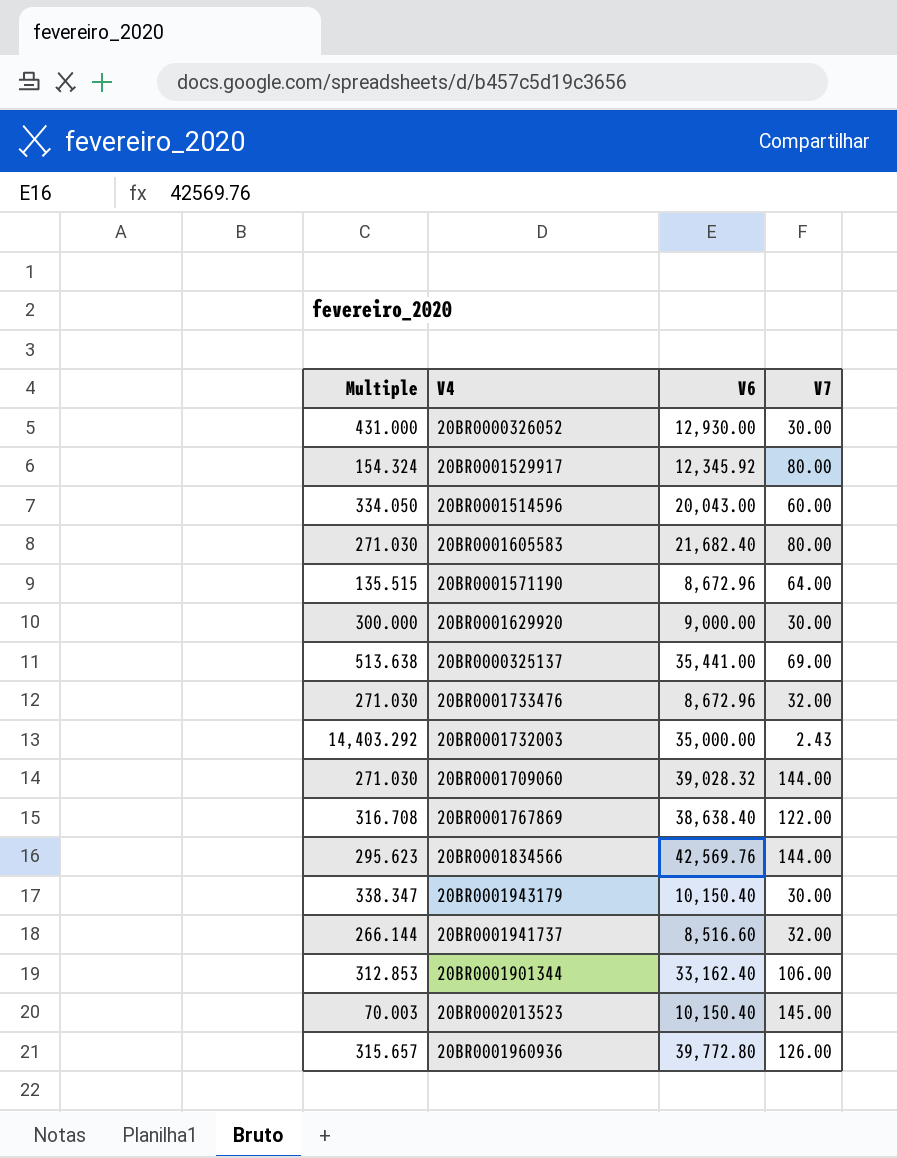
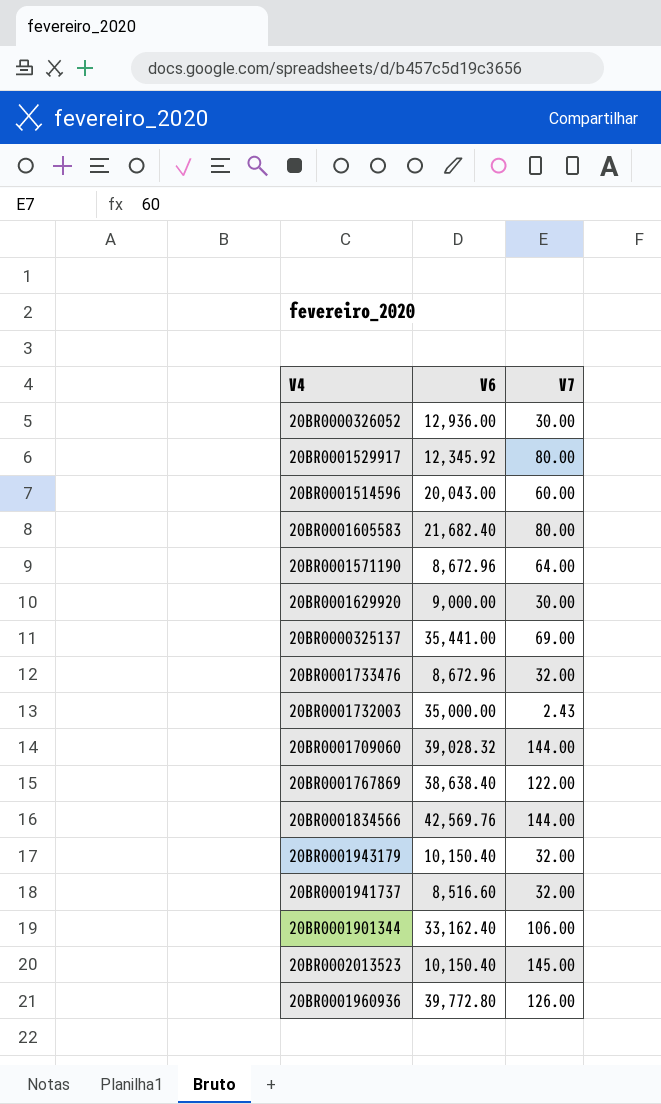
column Multiple | formula: [V6] / [V7] -> none
20BR0000326052 | V6: 12,930.00 -> 12,936.00
20BR0001943179 | V7: 30.00 -> 32.00

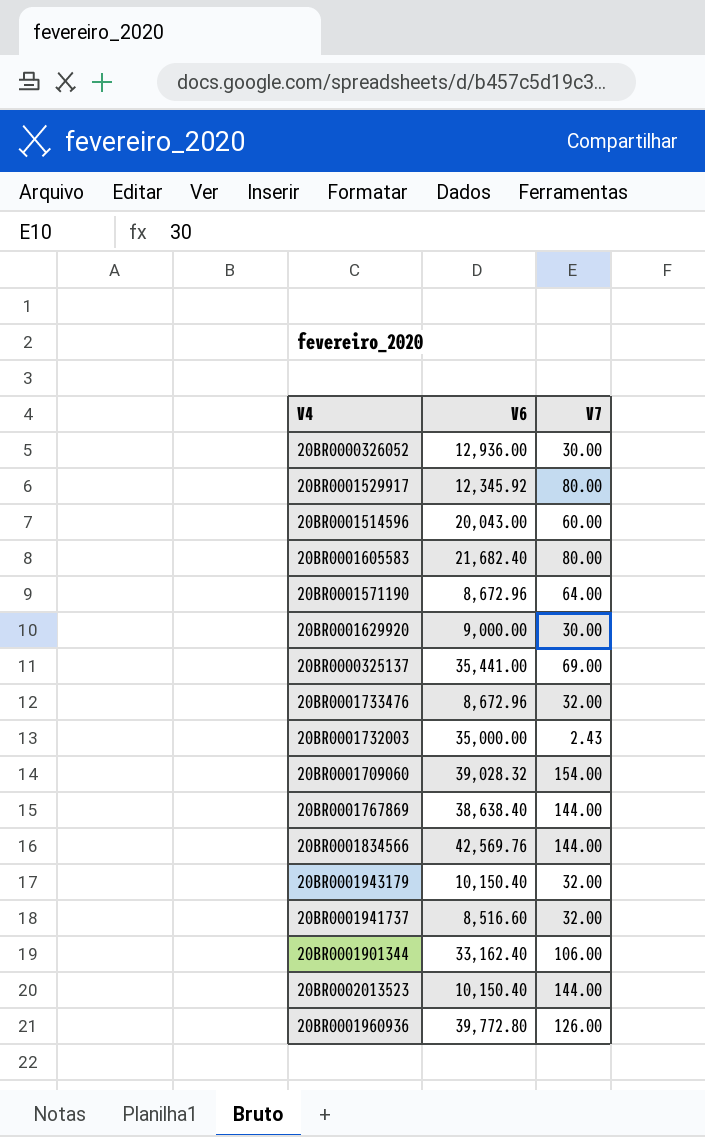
20BR0001709060 | V7: 144.00 -> 154.00
20BR0001767869 | V7: 122.00 -> 144.00
20BR0002013523 | V7: 145.00 -> 144.00

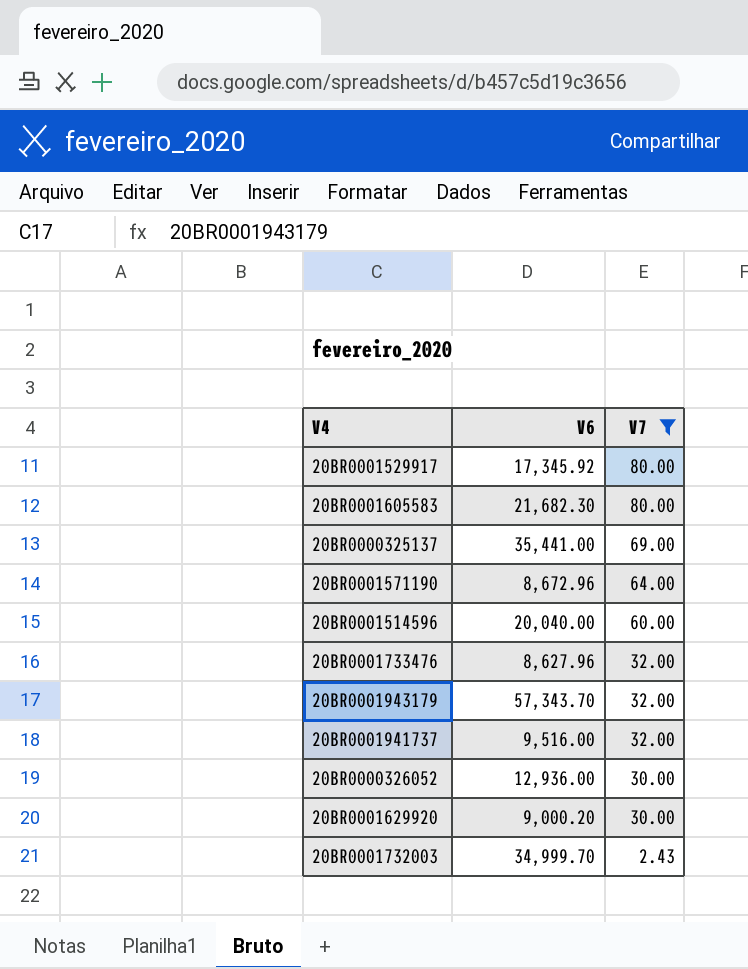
filter: none -> V7 <= 80.00
row order: none -> V7 descending
20BR0001529917 | V6: 12,345.92 -> 17,345.92
20BR0001605583 | V6: 21,682.40 -> 21,682.30
20BR0001514596 | V6: 20,043.00 -> 20,040.00
20BR0001733476 | V6: 8,672.96 -> 8,627.96
20BR0001943179 | V6: 10,150.40 -> 57,343.70
20BR0001941737 | V6: 8,516.60 -> 9,516.00
20BR0001629920 | V6: 9,000.00 -> 9,000.20
20BR0001732003 | V6: 35,000.00 -> 34,999.70

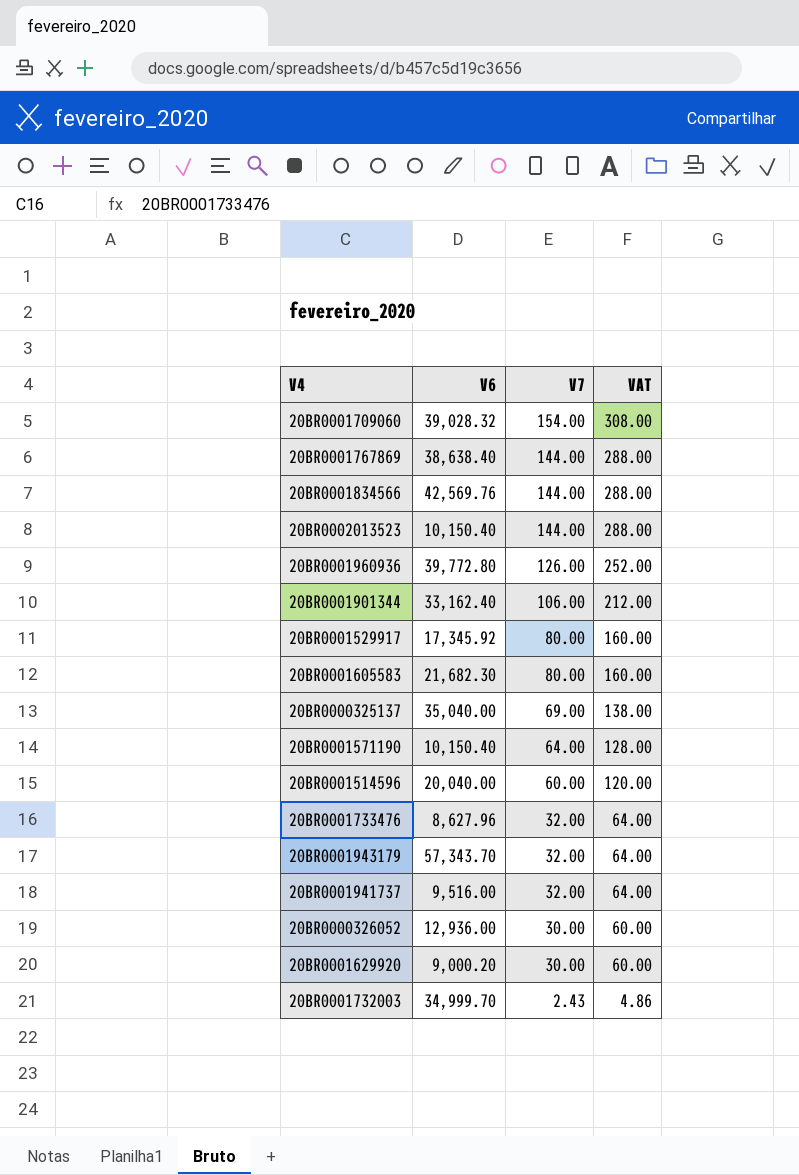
filter: V7 <= 80.00 -> none
column VAT | formula: none -> [V7] * 2
20BR0000325137 | V6: 35,441.00 -> 35,040.00
20BR0001571190 | V6: 8,672.96 -> 10,150.40

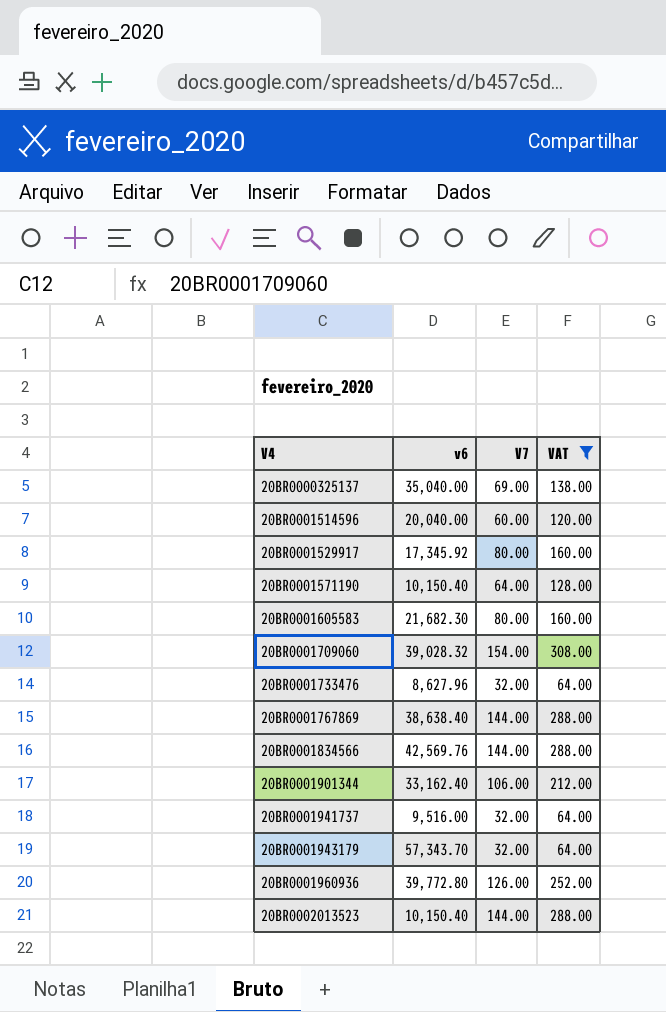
filter: none -> VAT >= 64.00
row order: V7 descending -> V4 ascending
column name: V6 -> v6

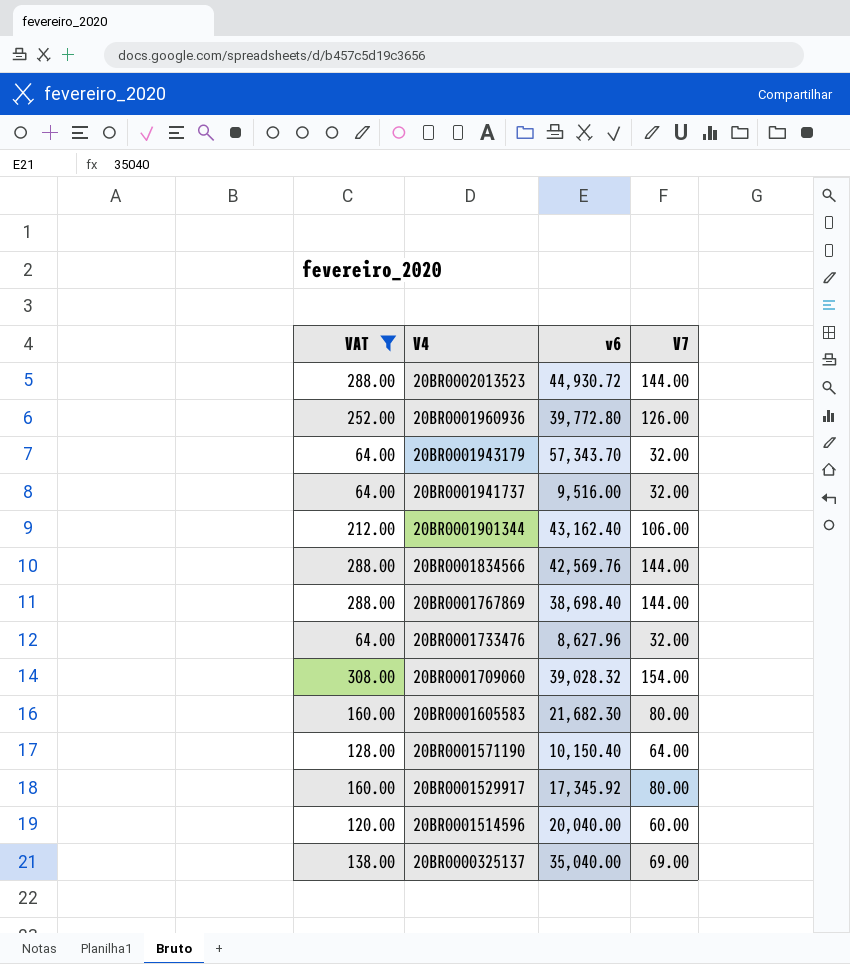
row order: V4 ascending -> V4 descending
column VAT | position: 4 -> 1
20BR0002013523 | v6: 10,150.40 -> 44,930.72
20BR0001901344 | v6: 33,162.40 -> 43,162.40
20BR0001767869 | v6: 38,638.40 -> 38,698.40

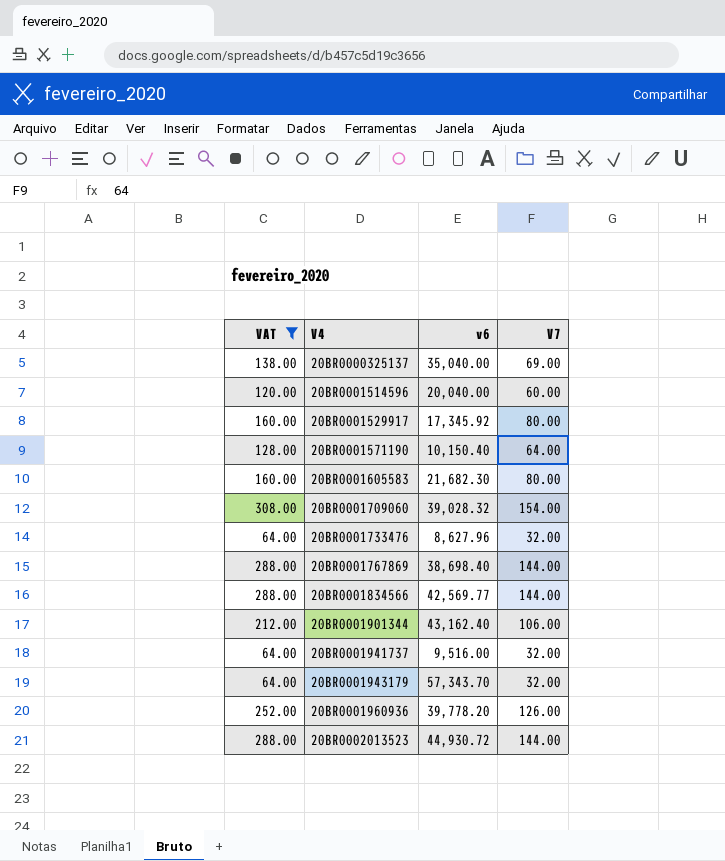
row order: V4 descending -> V4 ascending
20BR0001834566 | v6: 42,569.76 -> 42,569.77
20BR0001960936 | v6: 39,772.80 -> 39,778.20

